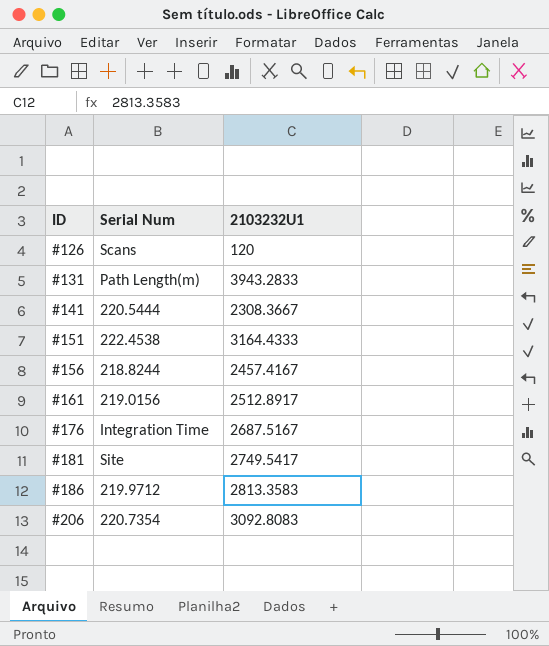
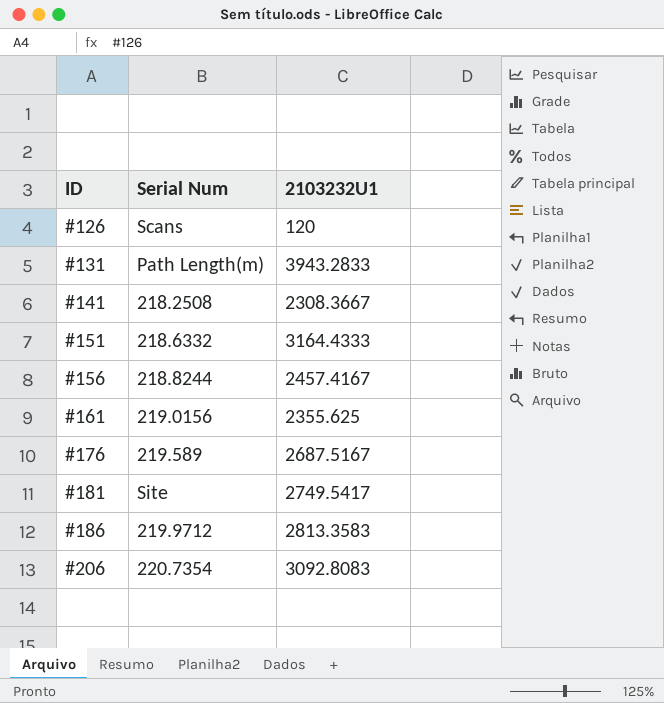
#141 | Serial Num: 220.5444 -> 218.2508
#151 | Serial Num: 222.4538 -> 218.6332
#161 | 2103232U1: 2512.8917 -> 2355.625
#176 | Serial Num: Integration Time -> 219.589

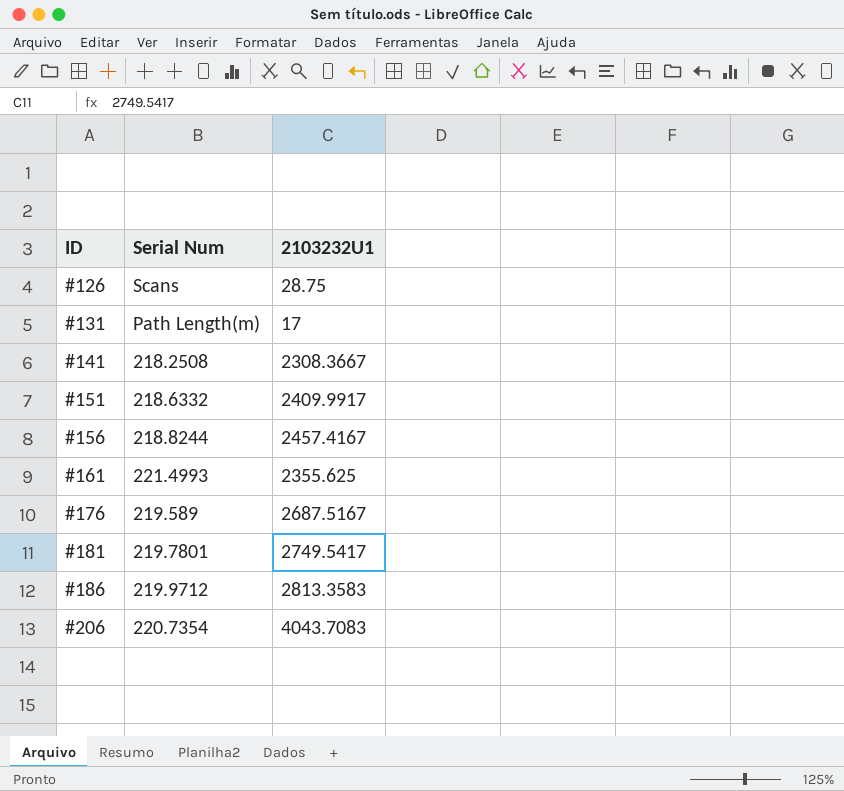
#126 | 2103232U1: 120 -> 28.75
#131 | 2103232U1: 3943.2833 -> 17
#151 | 2103232U1: 3164.4333 -> 2409.9917
#161 | Serial Num: 219.0156 -> 221.4993
#181 | Serial Num: Site -> 219.7801
#206 | 2103232U1: 3092.8083 -> 4043.7083

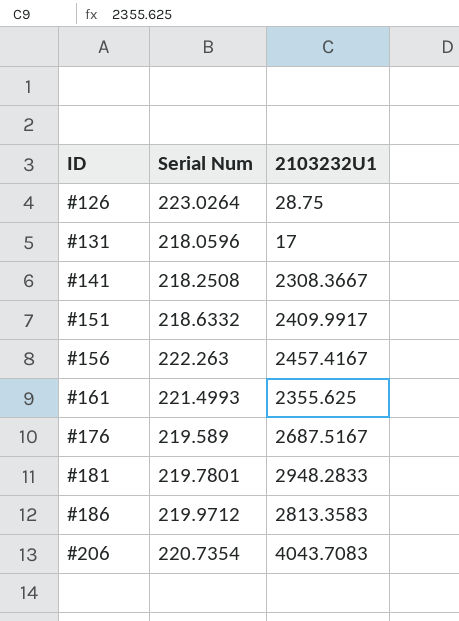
#126 | Serial Num: Scans -> 223.0264
#131 | Serial Num: Path Length(m) -> 218.0596
#156 | Serial Num: 218.8244 -> 222.263
#181 | 2103232U1: 2749.5417 -> 2948.2833

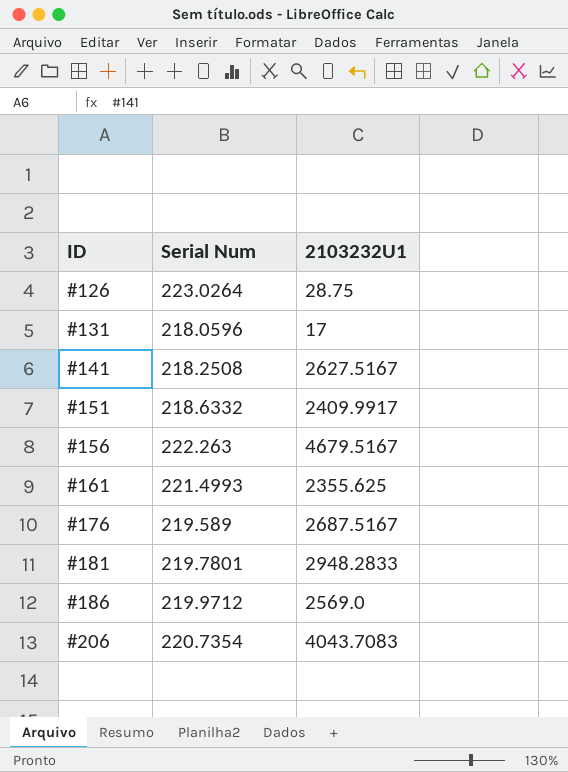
#141 | 2103232U1: 2308.3667 -> 2627.5167
#156 | 2103232U1: 2457.4167 -> 4679.5167
#186 | 2103232U1: 2813.3583 -> 2569.0

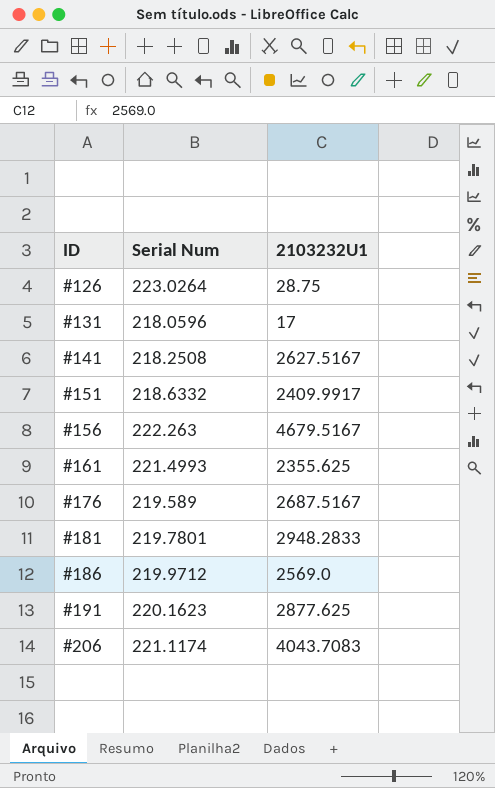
row #191: none -> 220.1623 | 2877.625
#206 | Serial Num: 220.7354 -> 221.1174

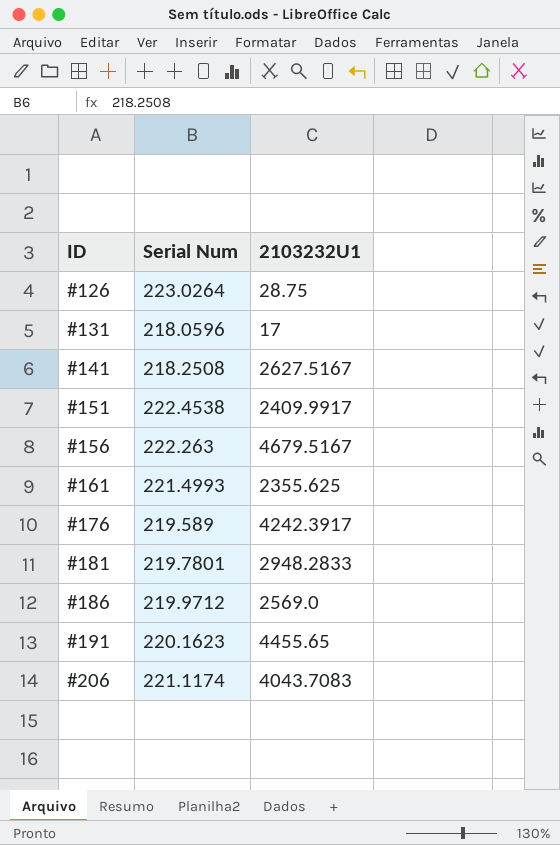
#151 | Serial Num: 218.6332 -> 222.4538
#176 | 2103232U1: 2687.5167 -> 4242.3917
#191 | 2103232U1: 2877.625 -> 4455.65

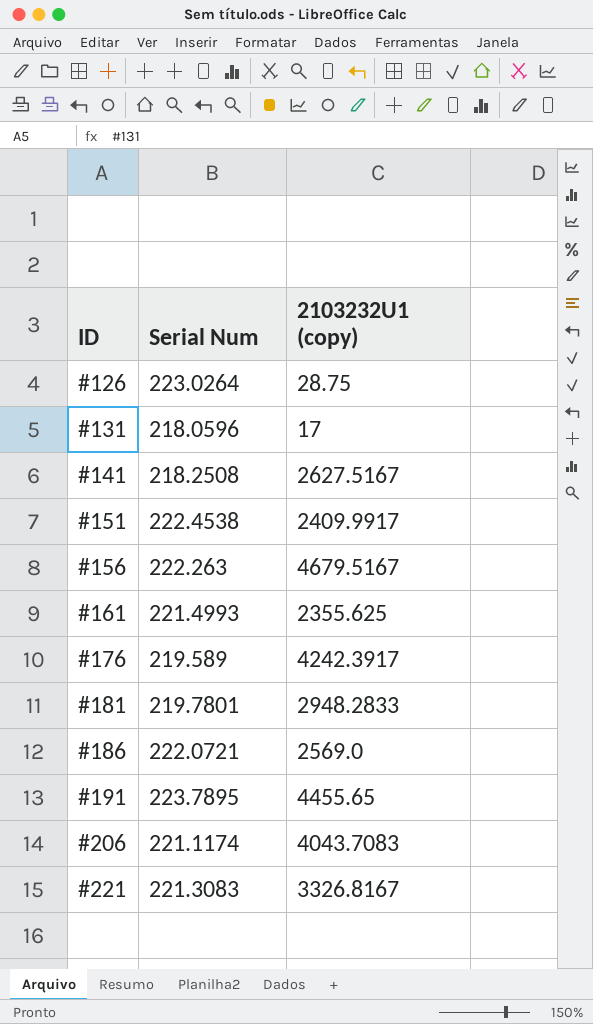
column name: 2103232U1 -> 2103232U1 (copy)
#186 | Serial Num: 219.9712 -> 222.0721
#191 | Serial Num: 220.1623 -> 223.7895
row #221: none -> 221.3083 | 3326.8167

